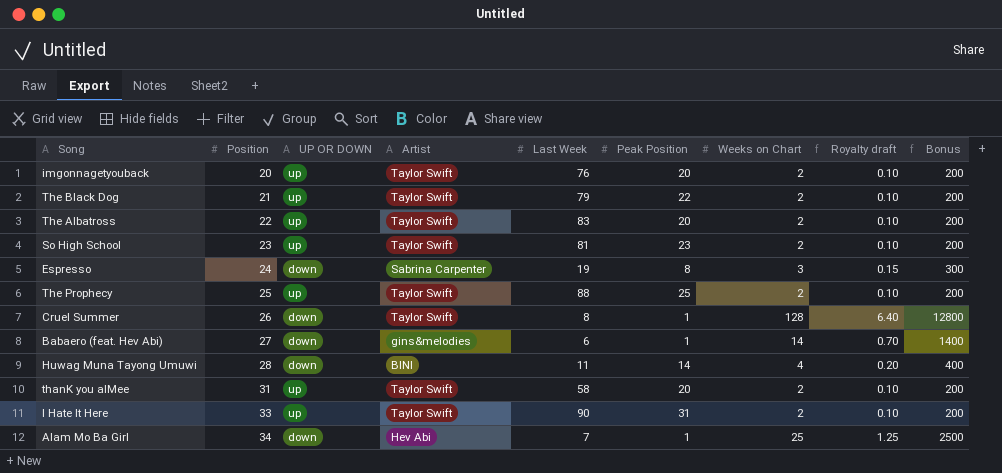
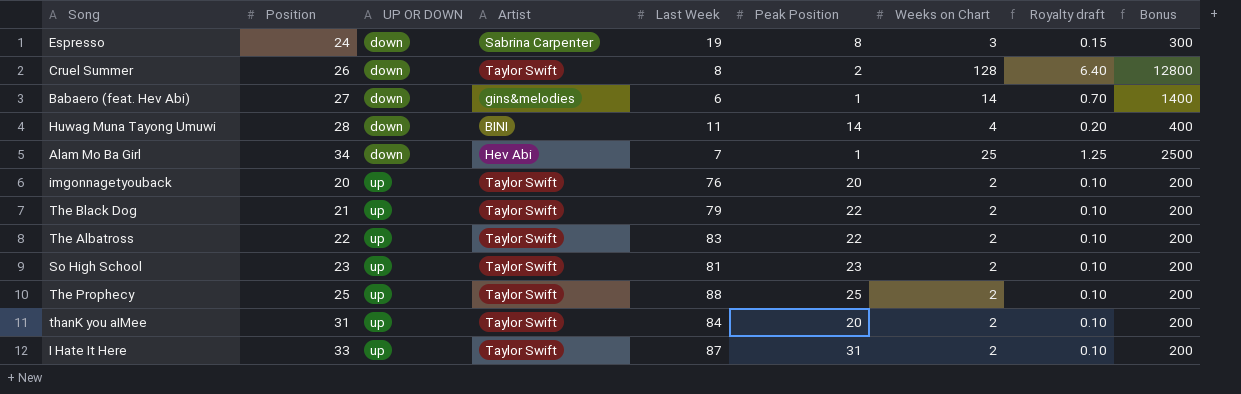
row order: Position ascending -> UP OR DOWN ascending
Cruel Summer | Peak Position: 1 -> 2
The Albatross | Peak Position: 20 -> 22
thanK you aIMee | Last Week: 58 -> 84
I Hate It Here | Last Week: 90 -> 87

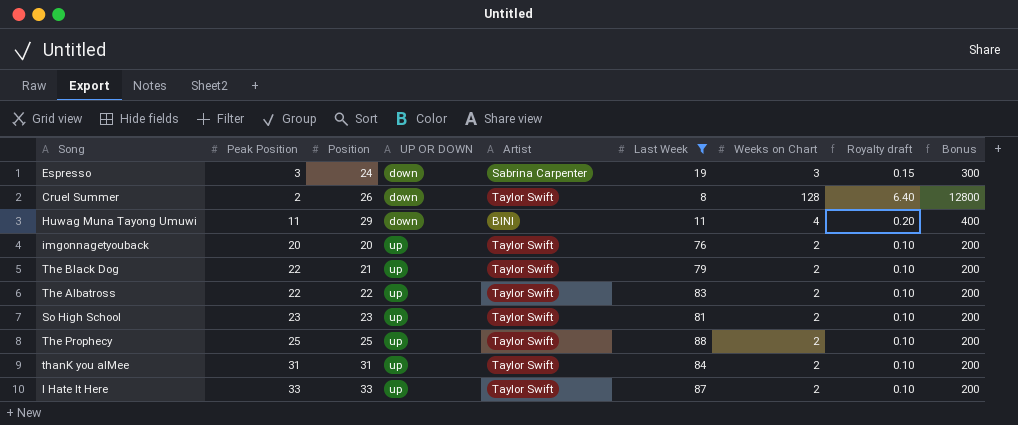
filter: none -> Last Week >= 8
column Peak Position | position: 6 -> 2
Espresso | Peak Position: 8 -> 3
Huwag Muna Tayong Umuwi | Peak Position: 14 -> 11
Huwag Muna Tayong Umuwi | Position: 28 -> 29
thanK you aIMee | Peak Position: 20 -> 31
I Hate It Here | Peak Position: 31 -> 33

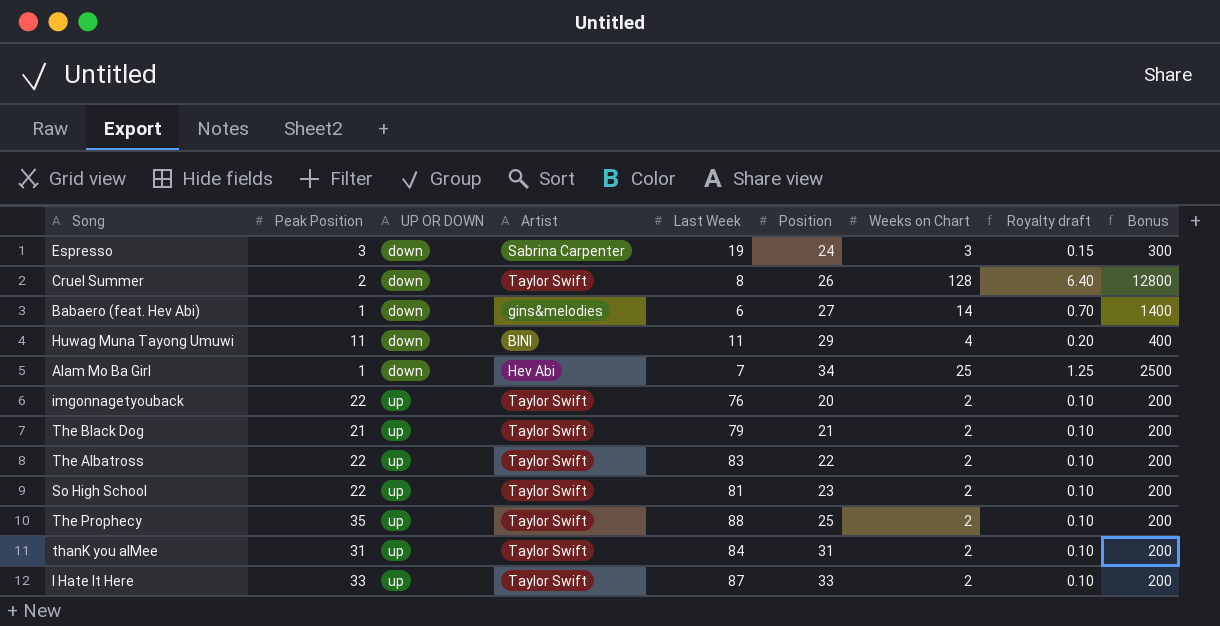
filter: Last Week >= 8 -> none
column Position | position: 3 -> 6
imgonnagetyouback | Peak Position: 20 -> 22
The Black Dog | Peak Position: 22 -> 21
So High School | Peak Position: 23 -> 22
The Prophecy | Peak Position: 25 -> 35

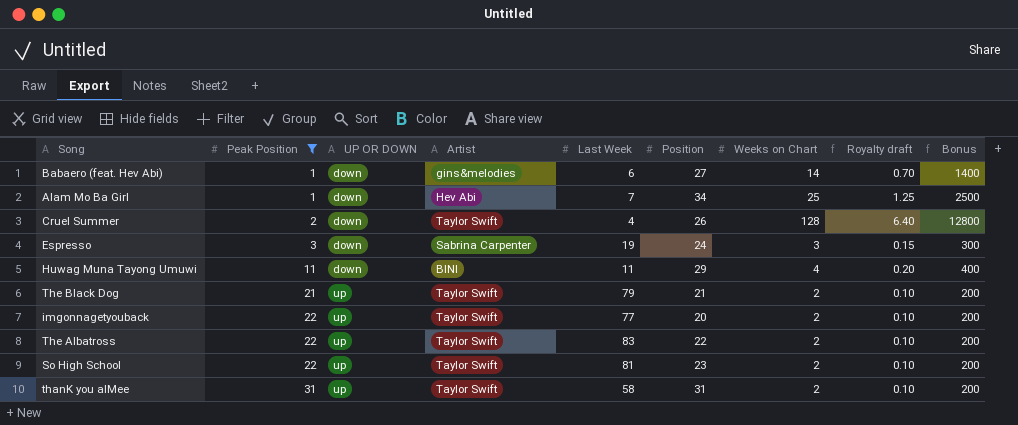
filter: none -> Peak Position <= 31
row order: UP OR DOWN ascending -> Peak Position ascending
Cruel Summer | Last Week: 8 -> 4
imgonnagetyouback | Last Week: 76 -> 77
thanK you aIMee | Last Week: 84 -> 58

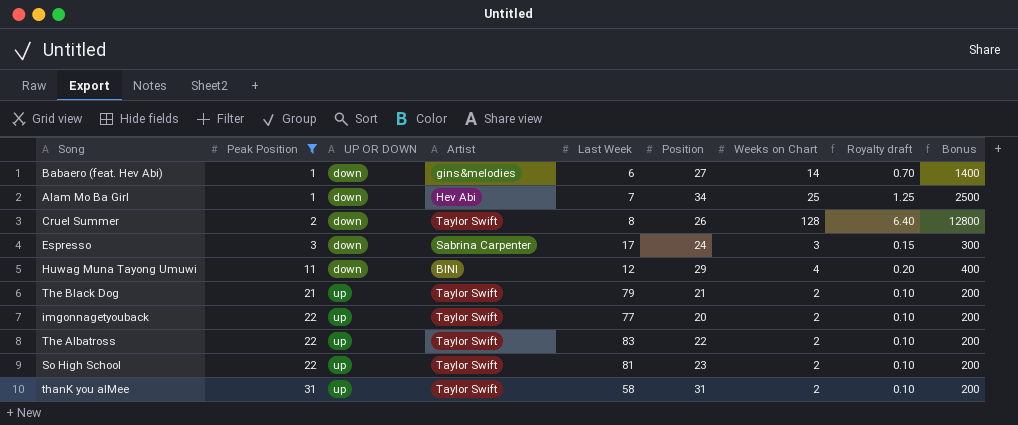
Cruel Summer | Last Week: 4 -> 8
Espresso | Last Week: 19 -> 17
Huwag Muna Tayong Umuwi | Last Week: 11 -> 12

